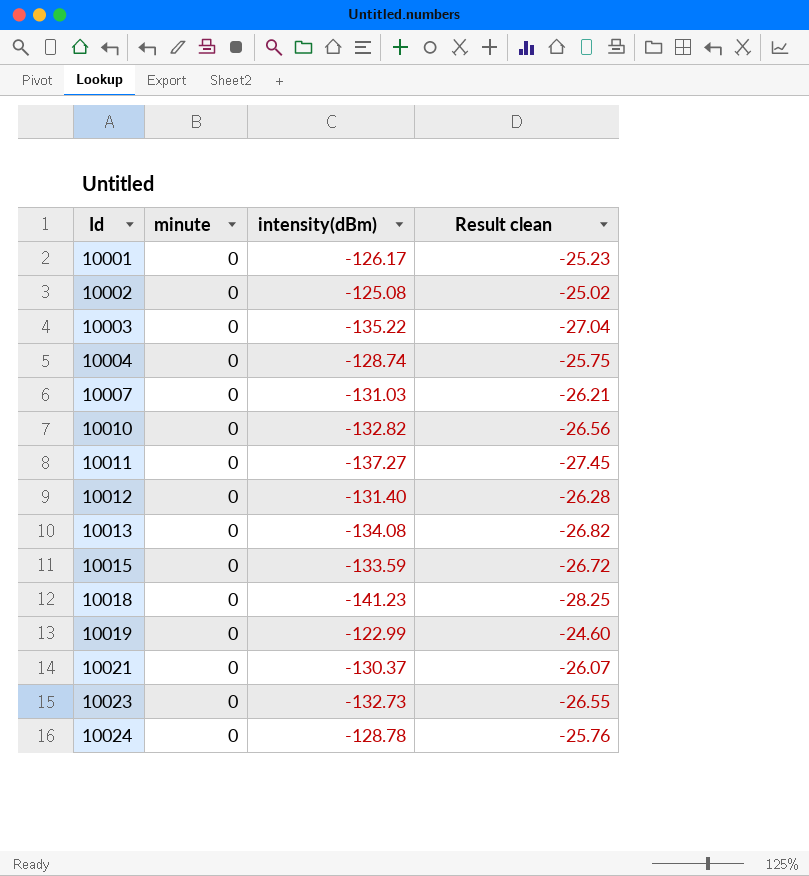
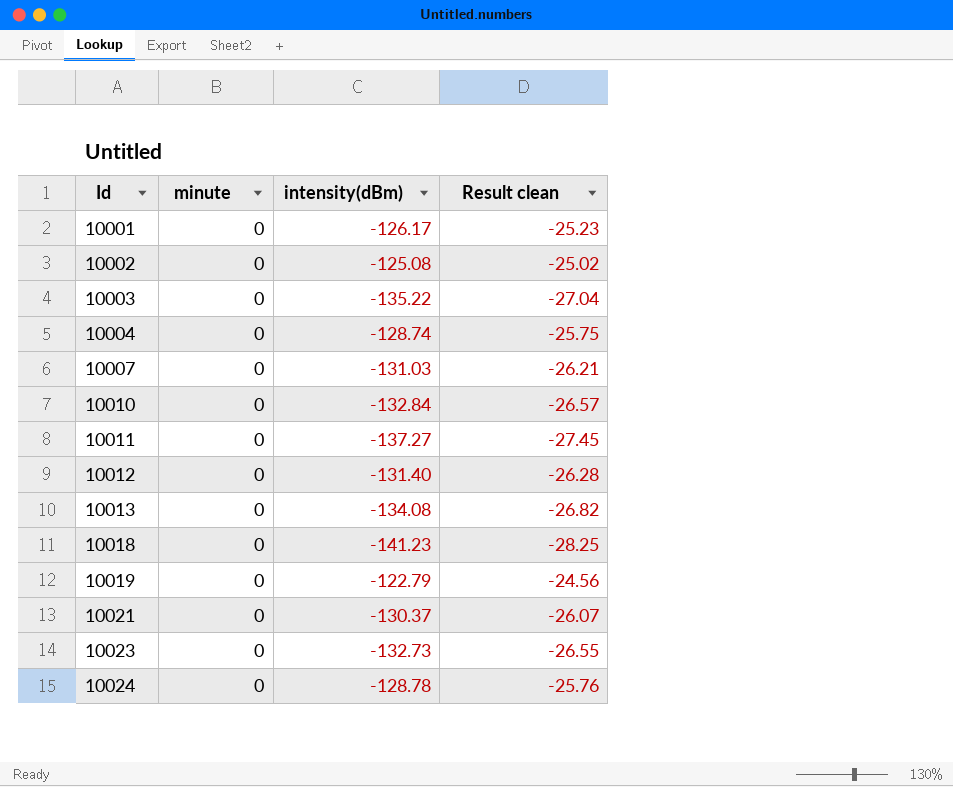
row 10015: 0 | -133.59 | -26.72 -> none
10010 | intensity(dBm): -132.82 -> -132.84
10010 | Result clean: -26.56 -> -26.57
10019 | intensity(dBm): -122.99 -> -122.79
10019 | Result clean: -24.60 -> -24.56

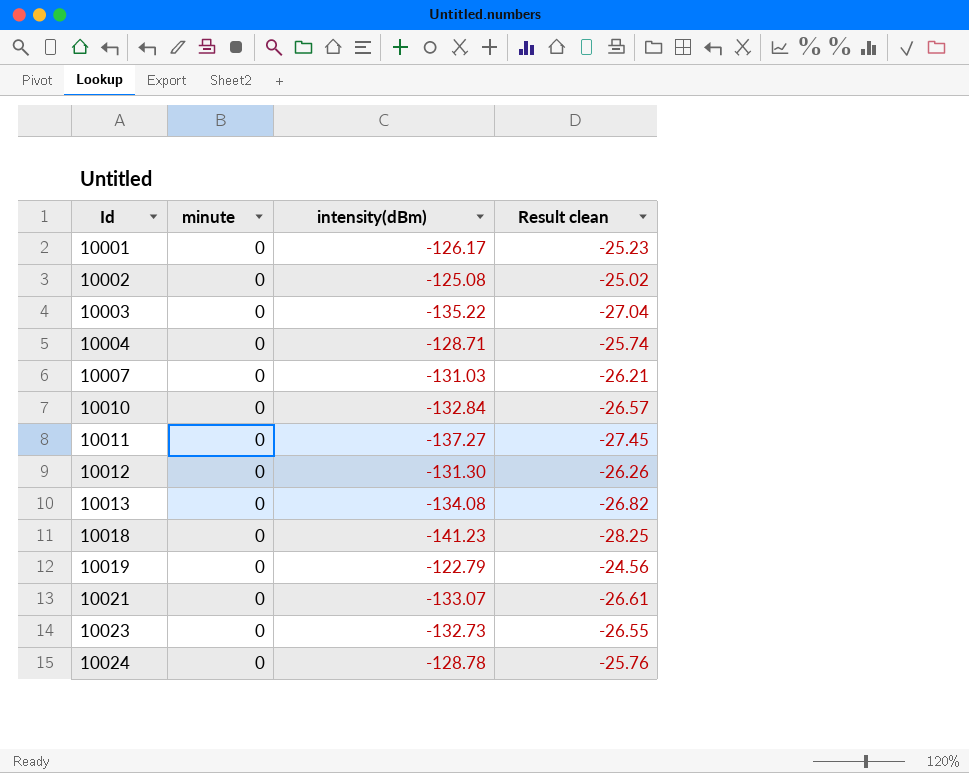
10004 | intensity(dBm): -128.74 -> -128.71
10004 | Result clean: -25.75 -> -25.74
10012 | intensity(dBm): -131.40 -> -131.30
10012 | Result clean: -26.28 -> -26.26
10021 | intensity(dBm): -130.37 -> -133.07
10021 | Result clean: -26.07 -> -26.61

